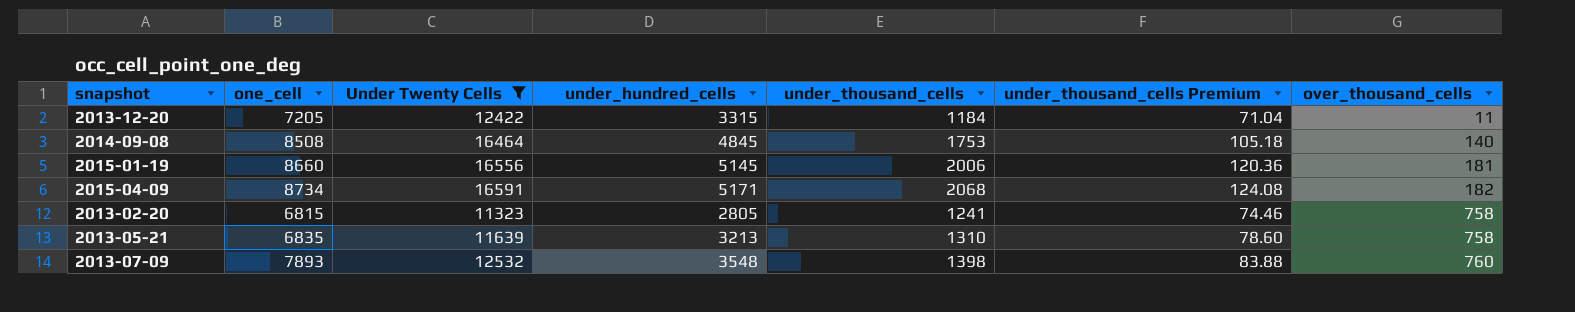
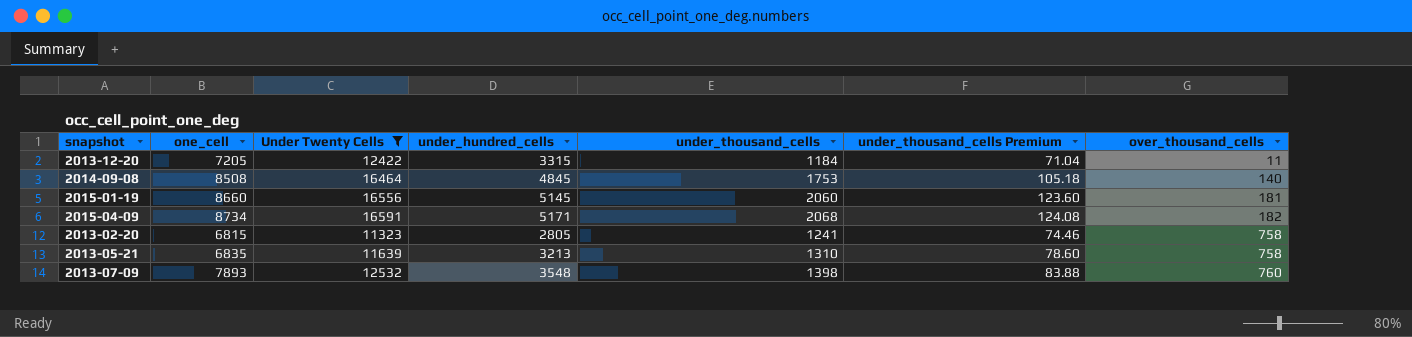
2015-01-19 | under_thousand_cells: 2006 -> 2060
2015-01-19 | under_thousand_cells Premium: 120.36 -> 123.60

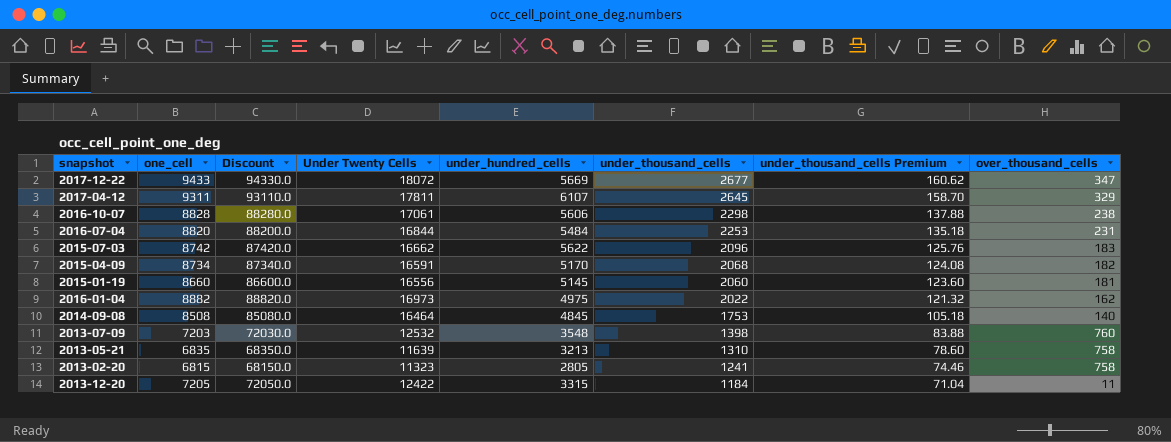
filter: Under Twenty Cells <= 16591 -> none
row order: over_thousand_cells ascending -> under_thousand_cells descending
column Discount | formula: none -> [one_cell] * 10
2015-04-09 | under_hundred_cells: 5171 -> 5170
2013-07-09 | one_cell: 7893 -> 7203

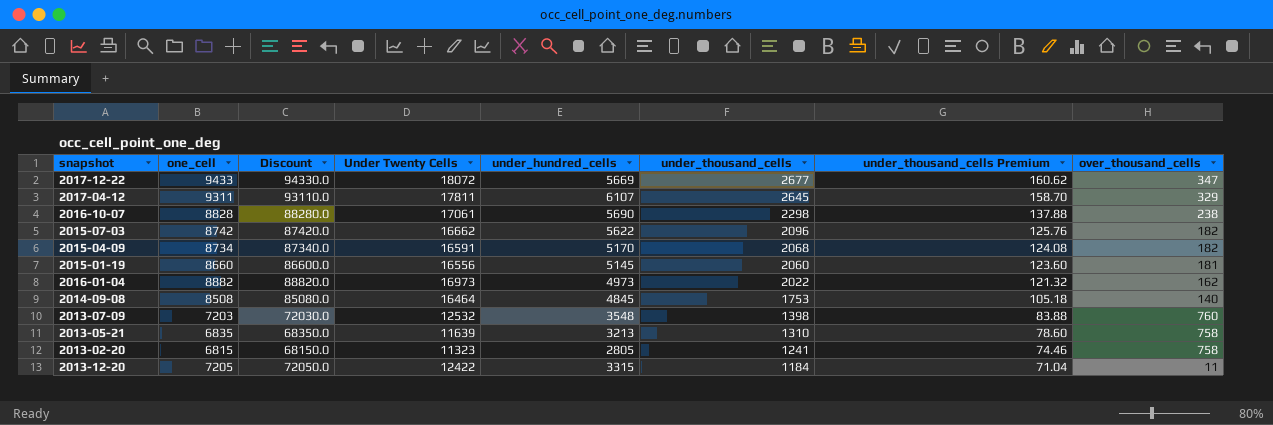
row 2016-07-04: 8820 | 88200.0 | 16844 | 5484 | 2253 | 135.18 | 231 -> none
2016-10-07 | under_hundred_cells: 5606 -> 5690
2015-07-03 | over_thousand_cells: 183 -> 182
2016-01-04 | under_hundred_cells: 4975 -> 4973

